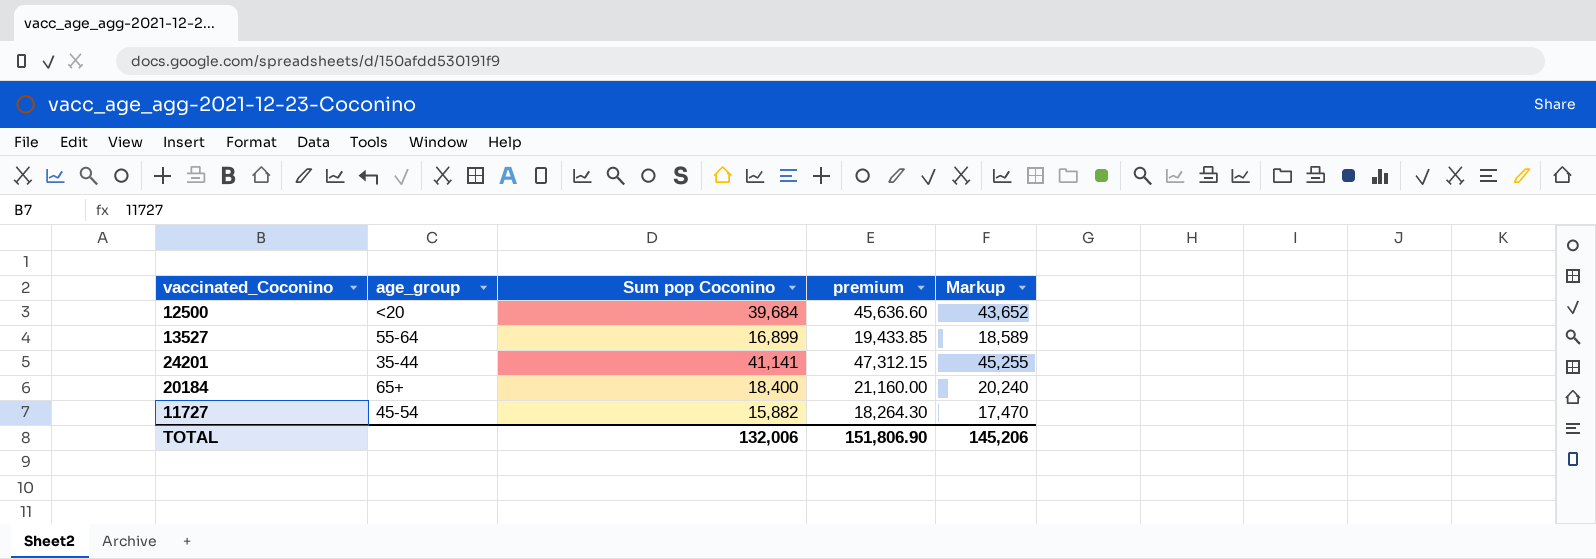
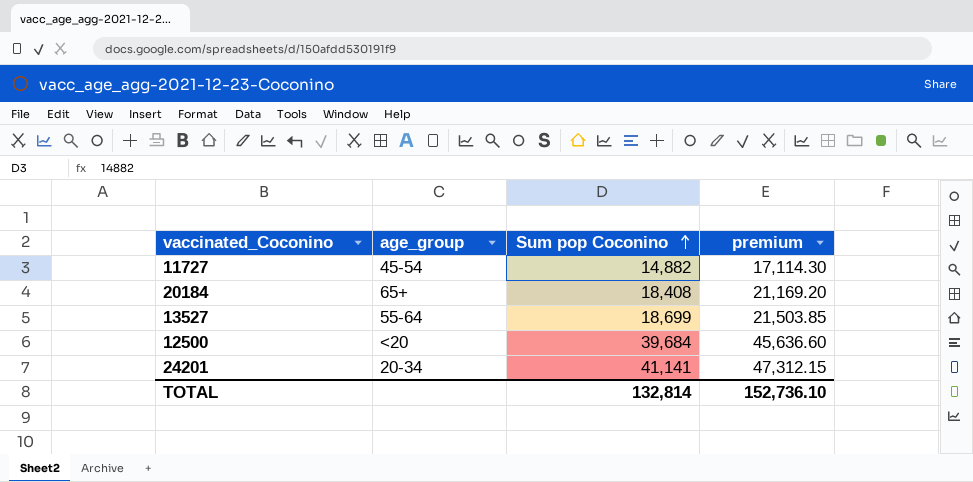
row order: none -> Sum pop Coconino ascending
column Markup | formula: [Sum pop Coconino] * 1.1 -> none
11727 | Sum pop Coconino: 15,882 -> 14,882
11727 | premium: 18,264.30 -> 17,114.30
20184 | Sum pop Coconino: 18,400 -> 18,408
20184 | premium: 21,160.00 -> 21,169.20
13527 | Sum pop Coconino: 16,899 -> 18,699
13527 | premium: 19,433.85 -> 21,503.85
24201 | age_group: 35-44 -> 20-34
TOTAL | Sum pop Coconino: 132,006 -> 132,814
TOTAL | premium: 151,806.90 -> 152,736.10

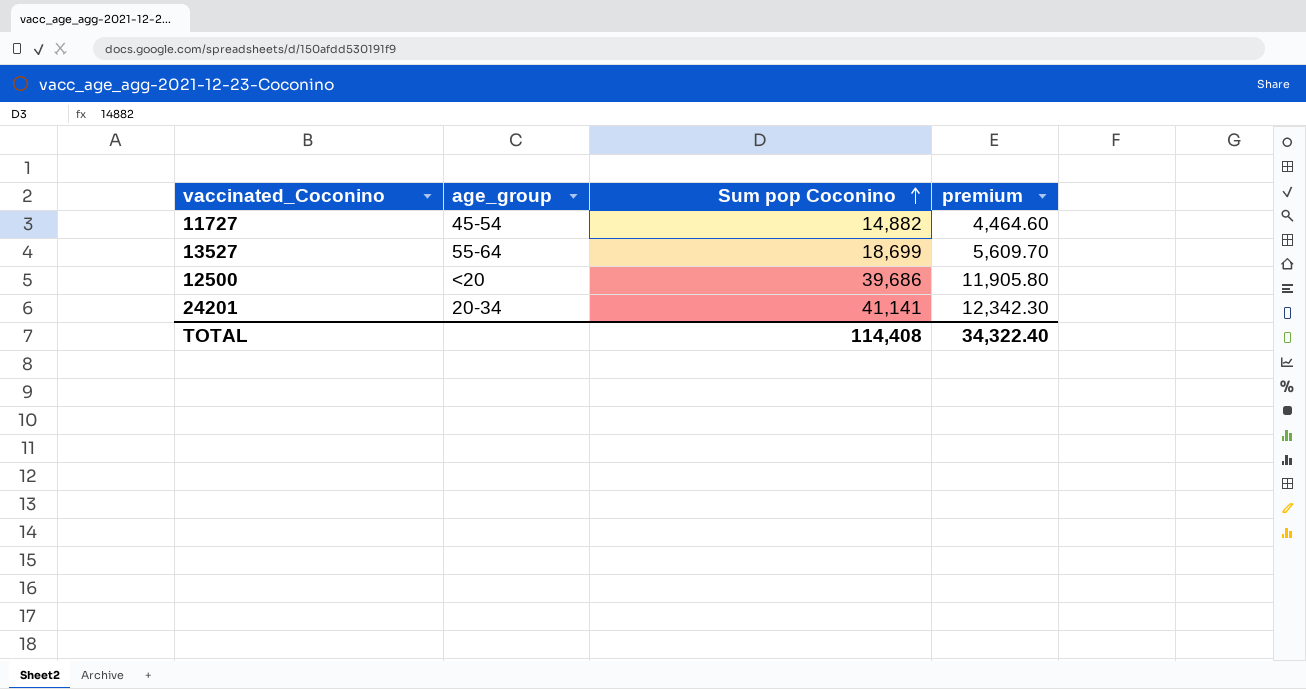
column premium | formula: [Sum pop Coconino] * 1.15 -> [Sum pop Coconino] * 0.3
row 20184: 65+ | 18,408 | 21,169.20 -> none
12500 | Sum pop Coconino: 39,684 -> 39,686
TOTAL | Sum pop Coconino: 132,814 -> 114,408
TOTAL | premium: 152,736.10 -> 34,322.40

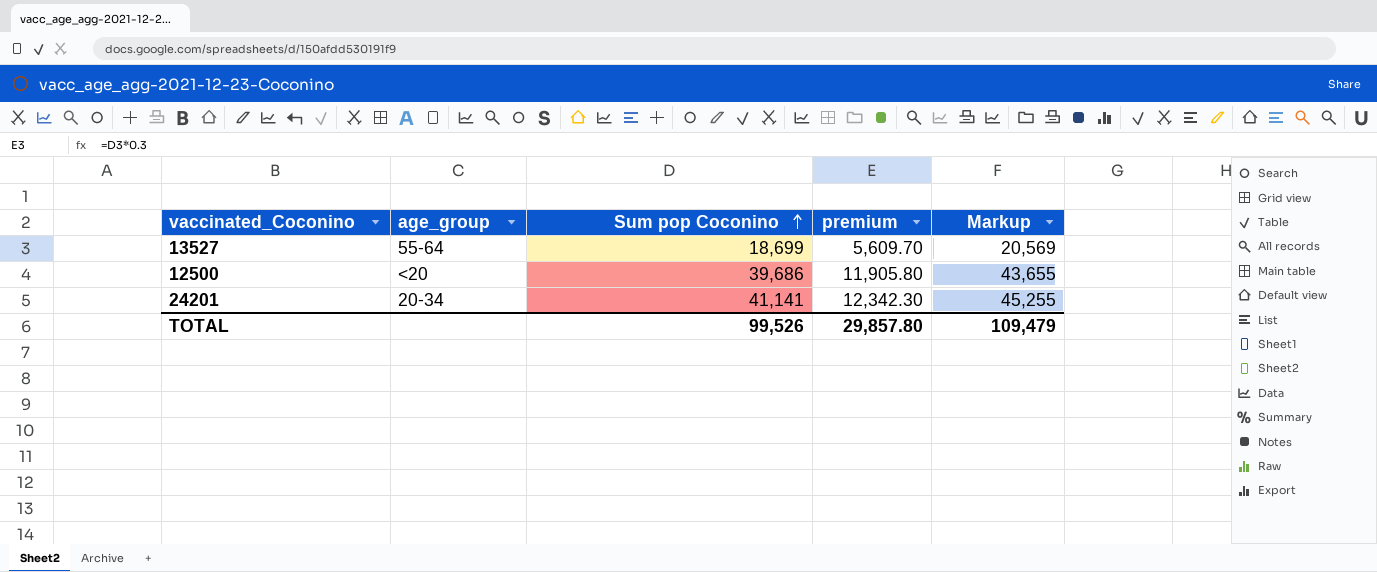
column Markup | formula: none -> [Sum pop Coconino] * 1.1
row 11727: 45-54 | 14,882 | 4,464.60 -> none
TOTAL | Sum pop Coconino: 114,408 -> 99,526
TOTAL | premium: 34,322.40 -> 29,857.80

